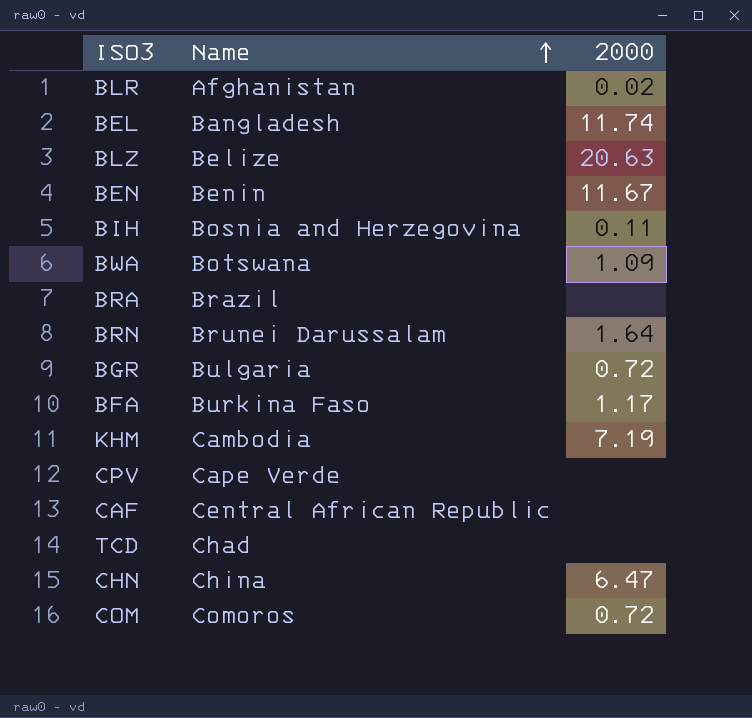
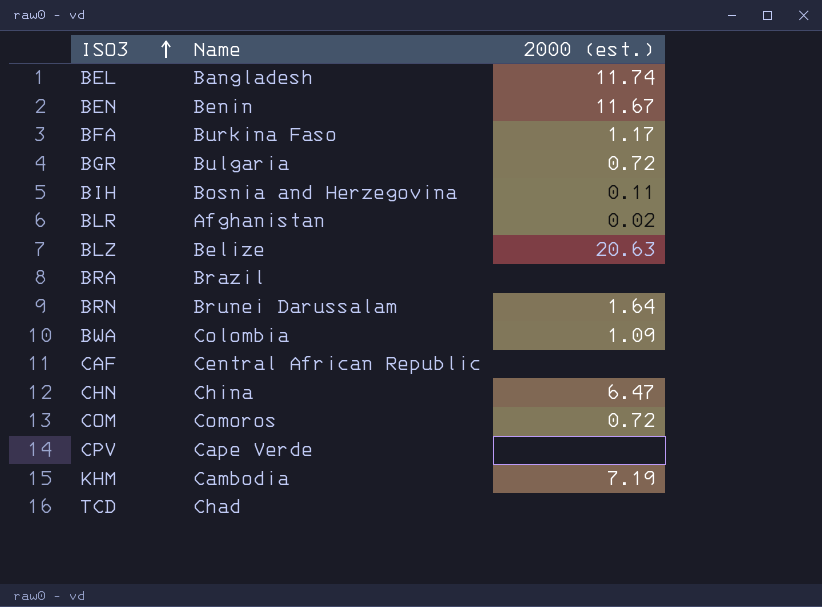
row order: Name ascending -> ISO3 ascending
column name: 2000 -> 2000 (est.)
BWA | Name: Botswana -> Colombia

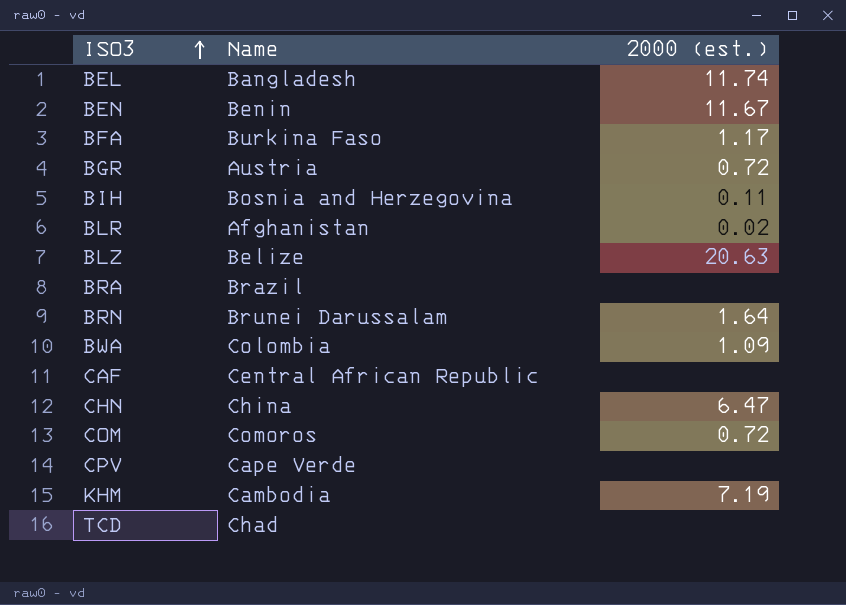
BGR | Name: Bulgaria -> Austria

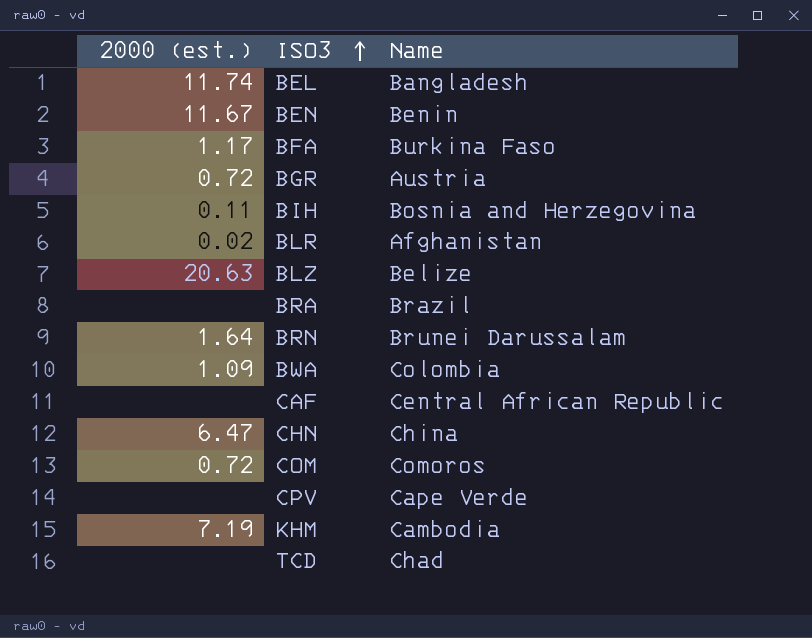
column 2000 (est.) | position: 3 -> 1

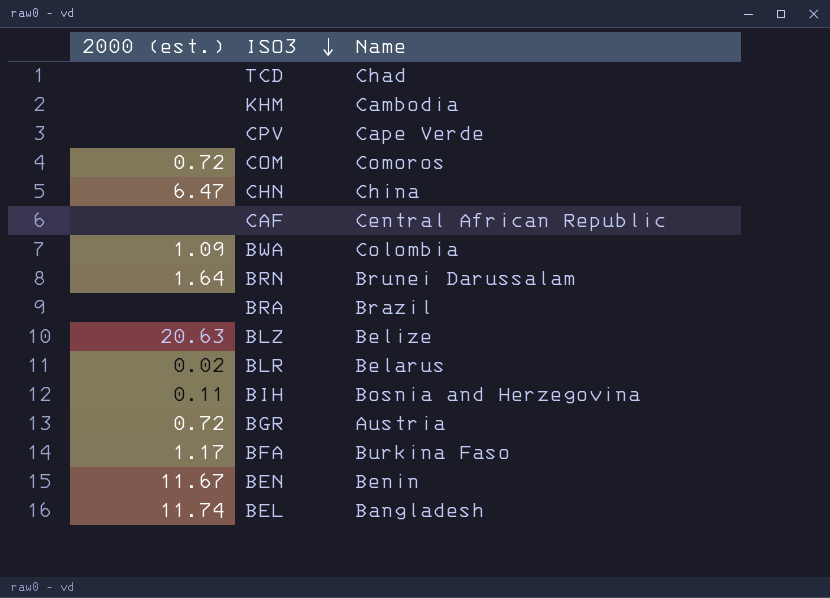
row order: ISO3 ascending -> ISO3 descending
KHM | 2000 (est.): 7.19 -> none
BLR | Name: Afghanistan -> Belarus

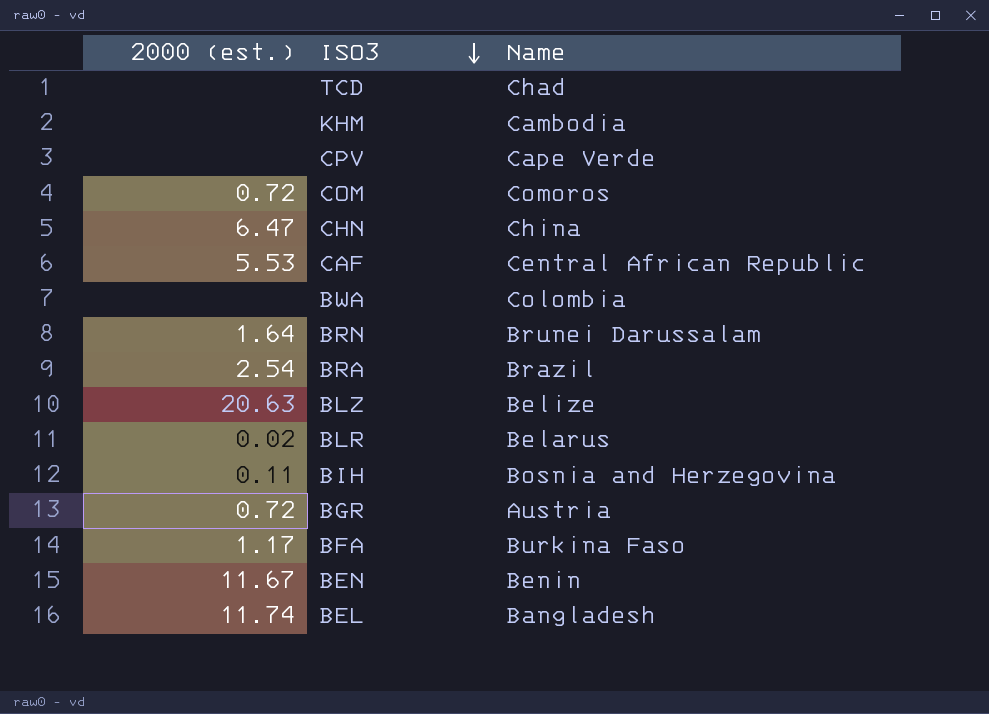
CAF | 2000 (est.): none -> 5.53
BWA | 2000 (est.): 1.09 -> none
BRA | 2000 (est.): none -> 2.54

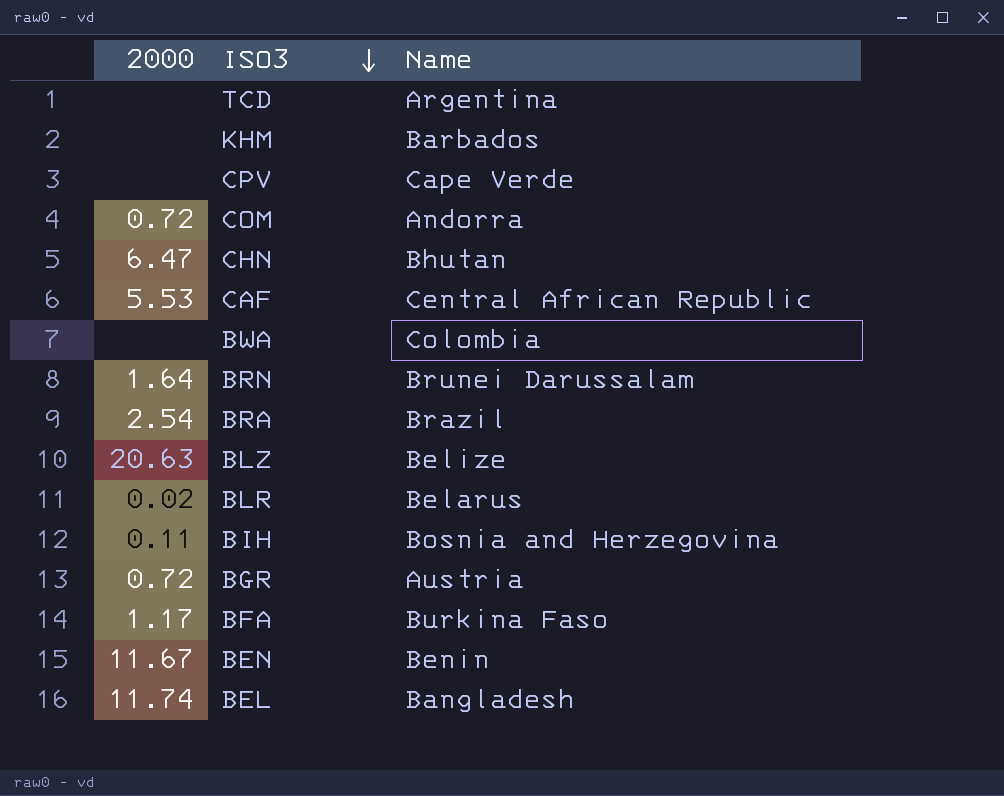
column name: 2000 (est.) -> 2000
TCD | Name: Chad -> Argentina
KHM | Name: Cambodia -> Barbados
COM | Name: Comoros -> Andorra
CHN | Name: China -> Bhutan

